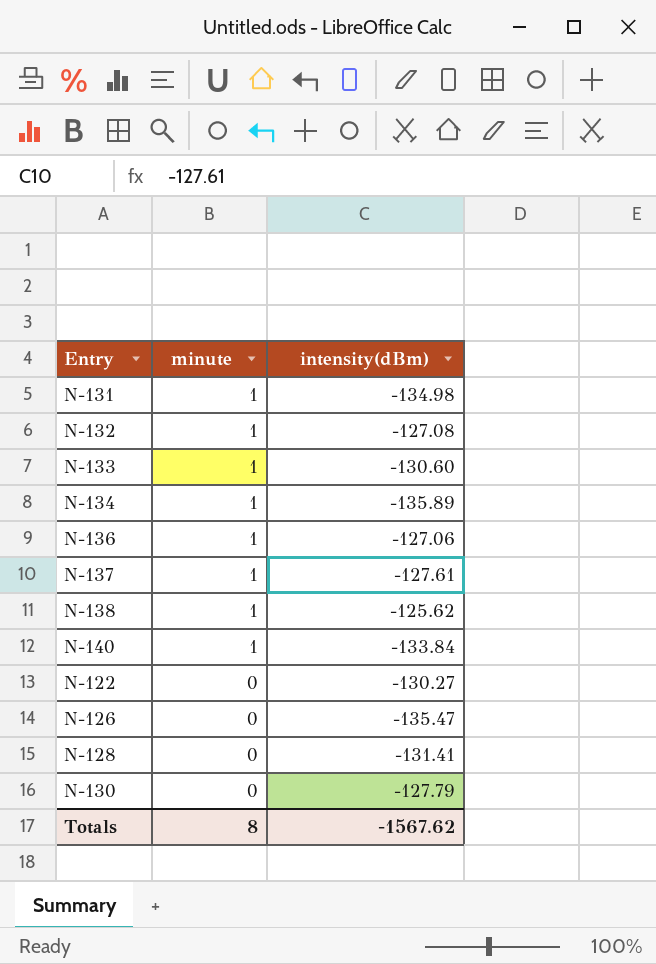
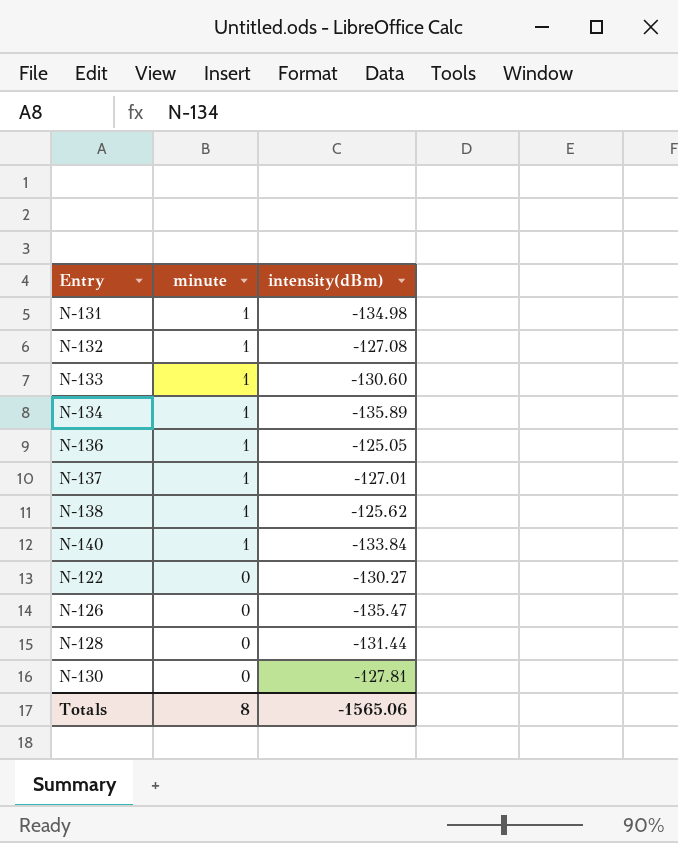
N-136 | intensity(dBm): -127.06 -> -125.05
N-137 | intensity(dBm): -127.61 -> -127.01
N-128 | intensity(dBm): -131.41 -> -131.44
N-130 | intensity(dBm): -127.79 -> -127.81
Totals | intensity(dBm): -1567.62 -> -1565.06

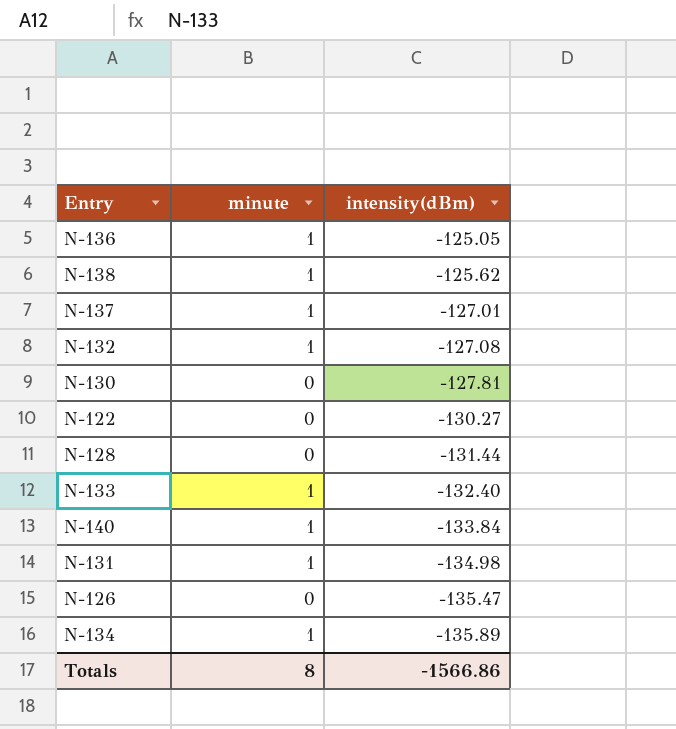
row order: minute descending -> intensity(dBm) descending
N-133 | intensity(dBm): -130.60 -> -132.40
Totals | intensity(dBm): -1565.06 -> -1566.86

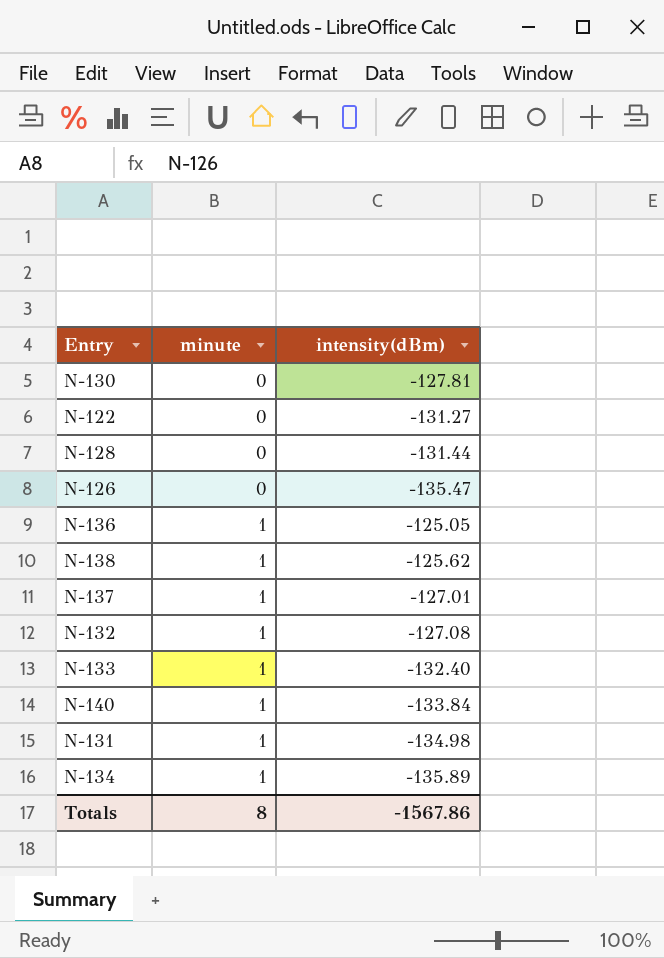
row order: intensity(dBm) descending -> minute ascending
N-122 | intensity(dBm): -130.27 -> -131.27
Totals | intensity(dBm): -1566.86 -> -1567.86

